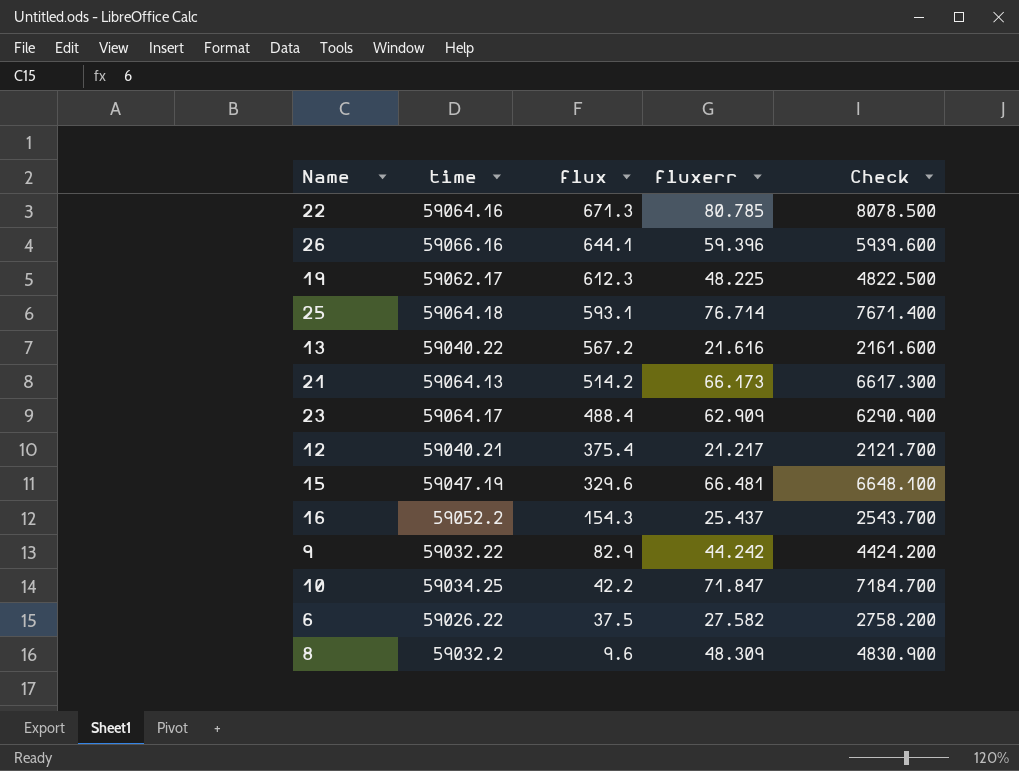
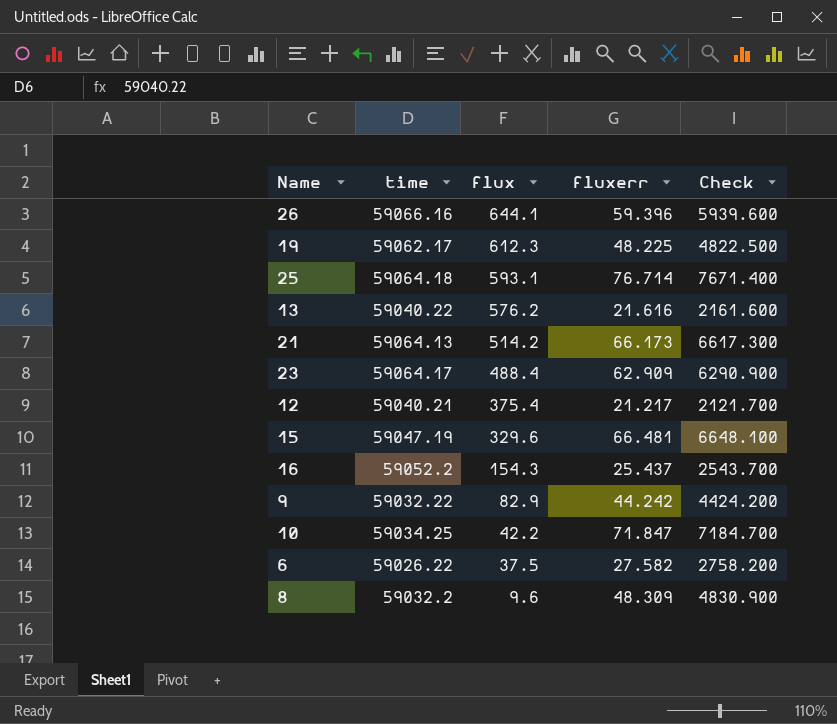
row 22: 59064.16 | 671.3 | 80.785 | 8078.500 -> none
13 | flux: 567.2 -> 576.2

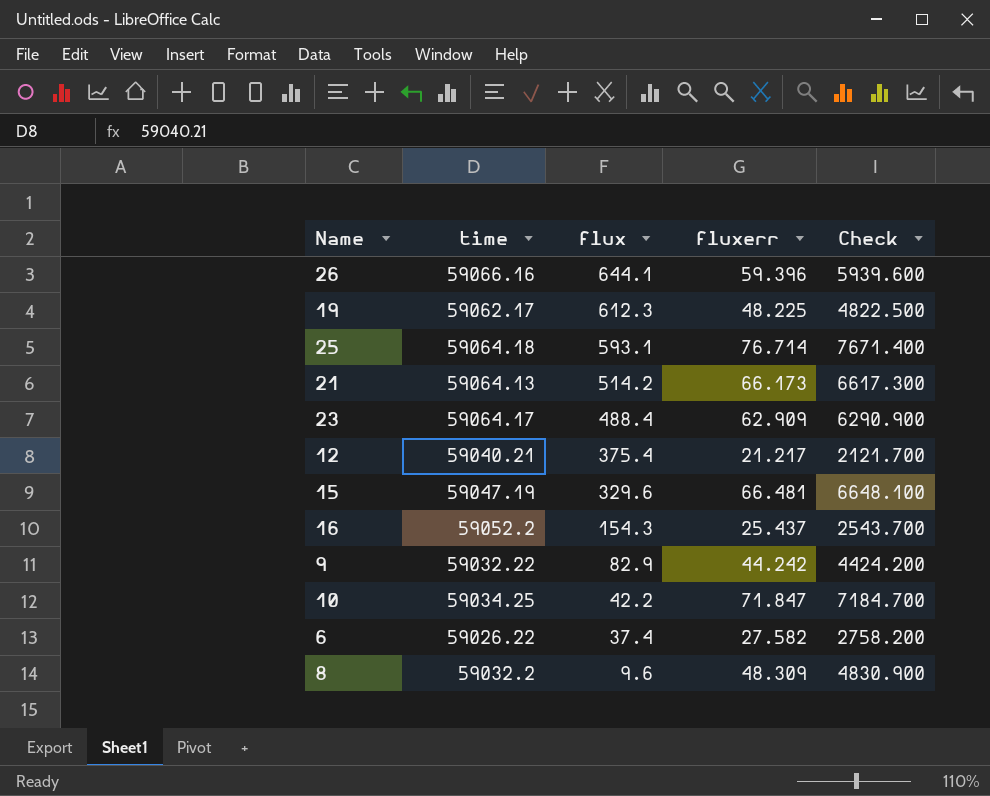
row 13: 59040.22 | 576.2 | 21.616 | 2161.600 -> none
6 | flux: 37.5 -> 37.4

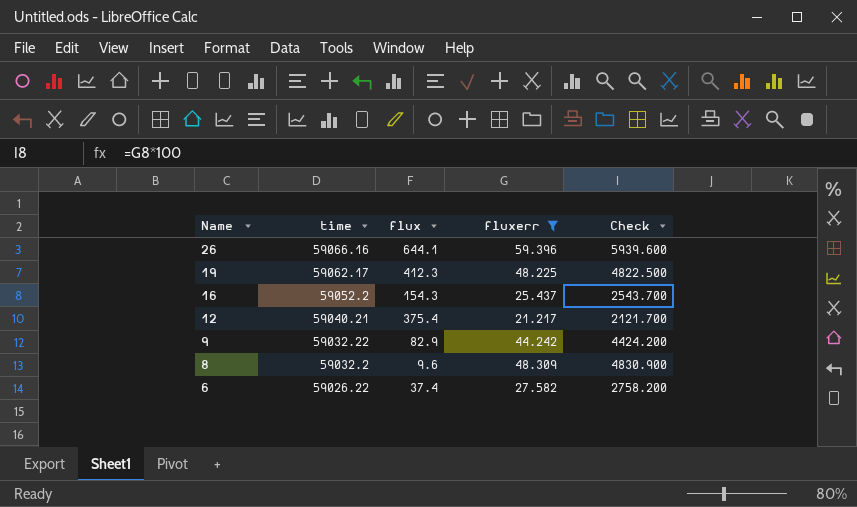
filter: none -> fluxerr <= 59.396
row order: flux descending -> Name descending
19 | flux: 612.3 -> 412.3

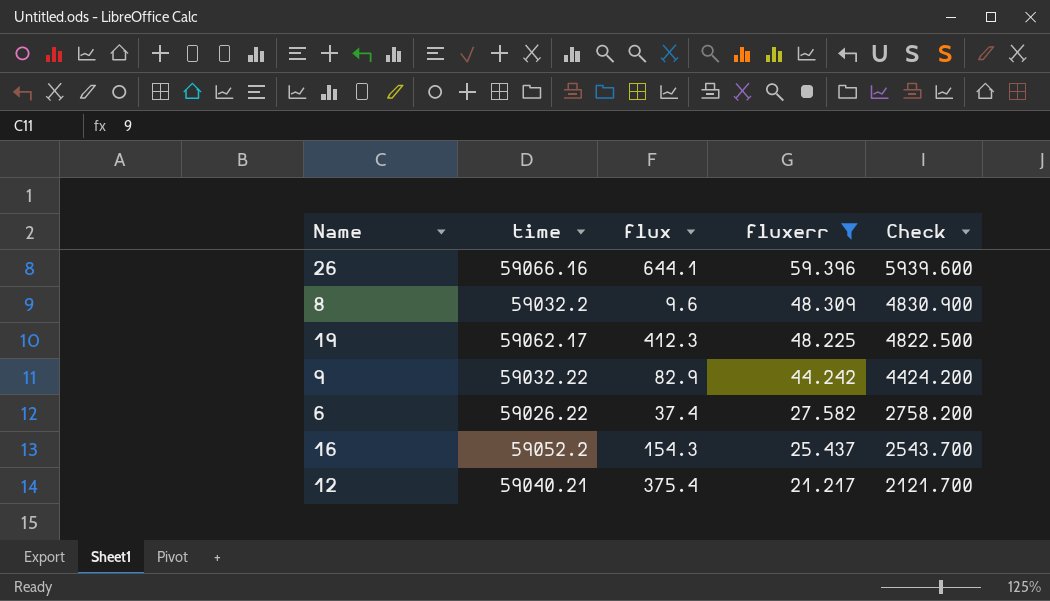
row order: Name descending -> fluxerr descending

